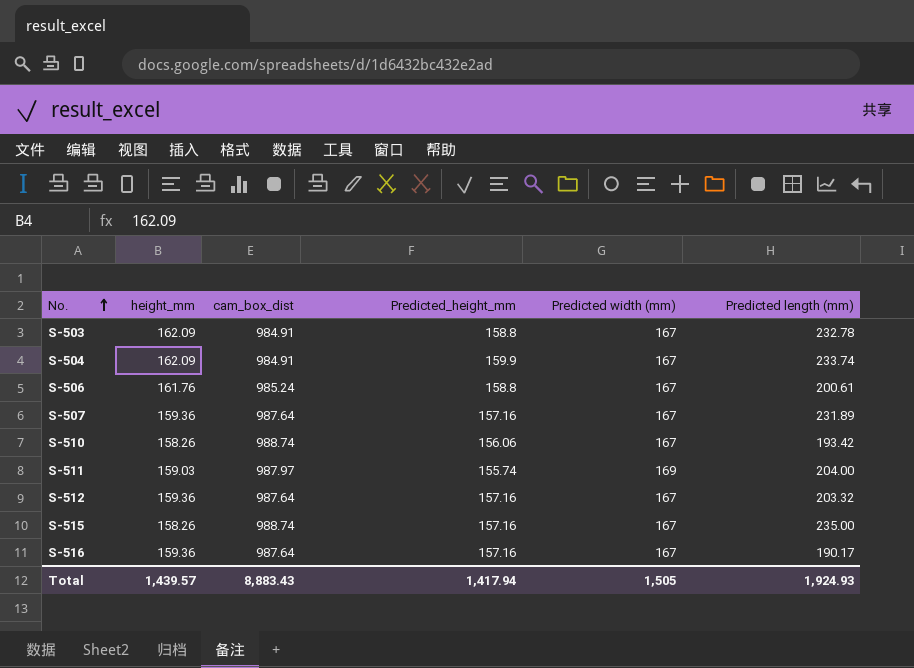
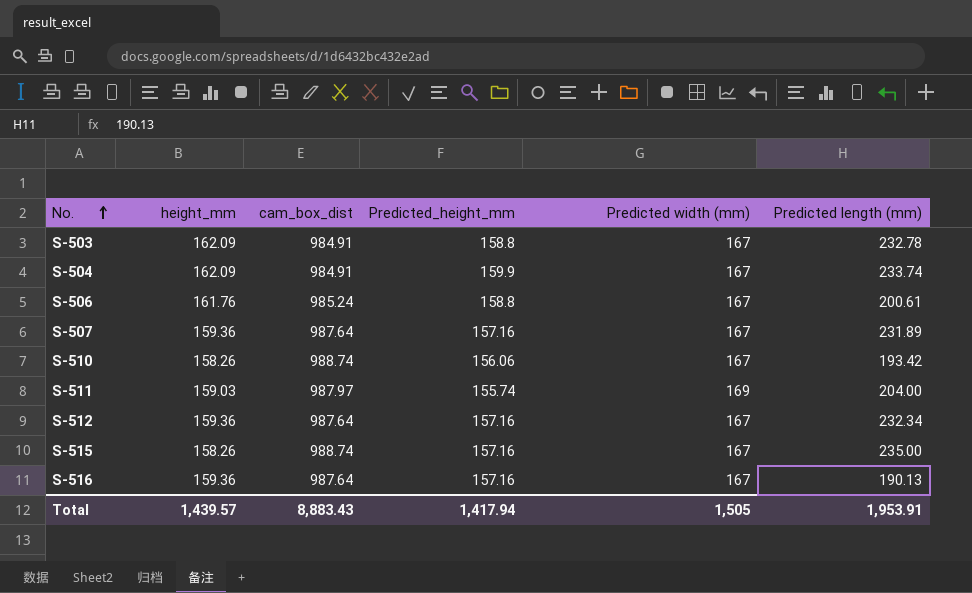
S-512 | Predicted length (mm): 203.32 -> 232.34
S-516 | Predicted length (mm): 190.17 -> 190.13
Total | Predicted length (mm): 1,924.93 -> 1,953.91

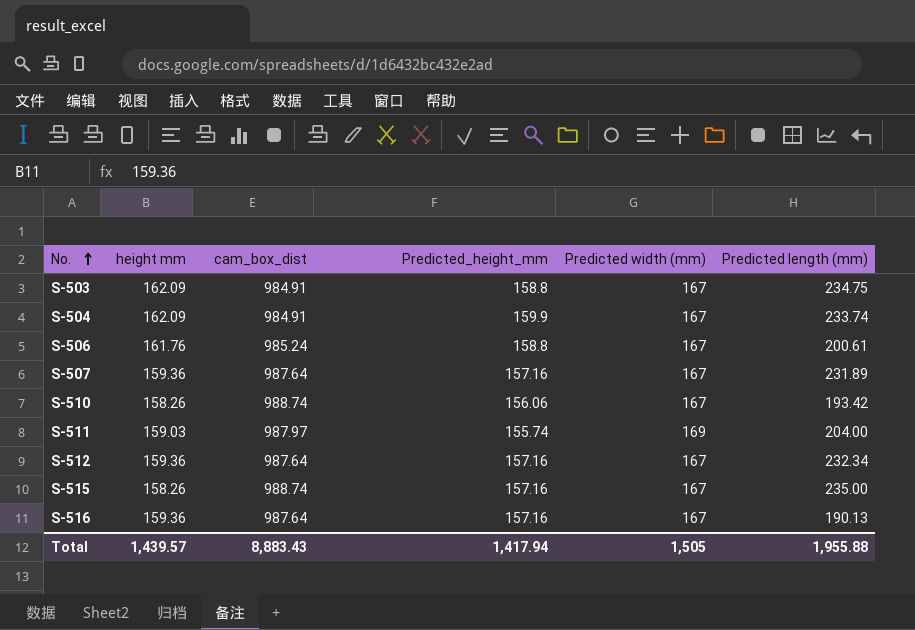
column name: height_mm -> height mm
S-503 | Predicted length (mm): 232.78 -> 234.75
Total | Predicted length (mm): 1,953.91 -> 1,955.88

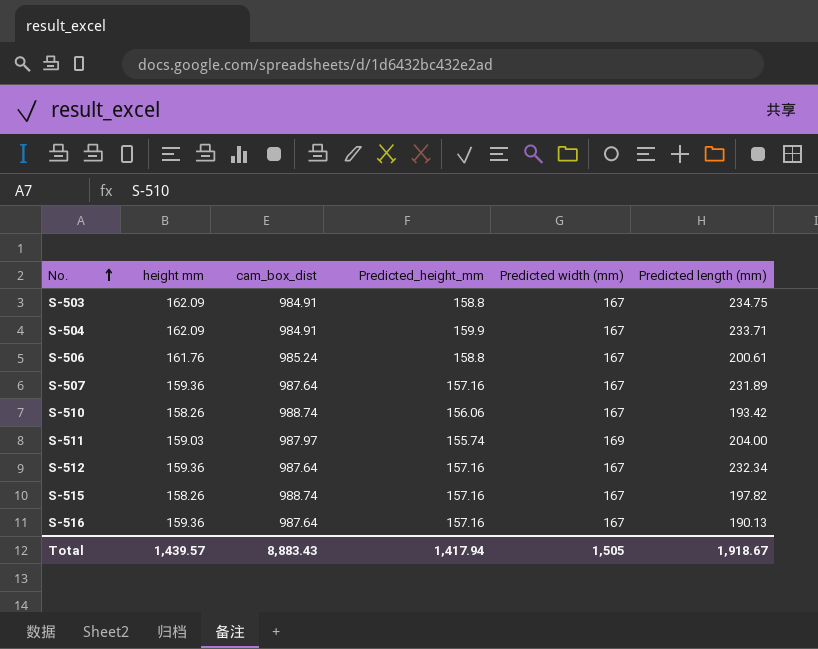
S-504 | Predicted length (mm): 233.74 -> 233.71
S-515 | Predicted length (mm): 235.00 -> 197.82
Total | Predicted length (mm): 1,955.88 -> 1,918.67

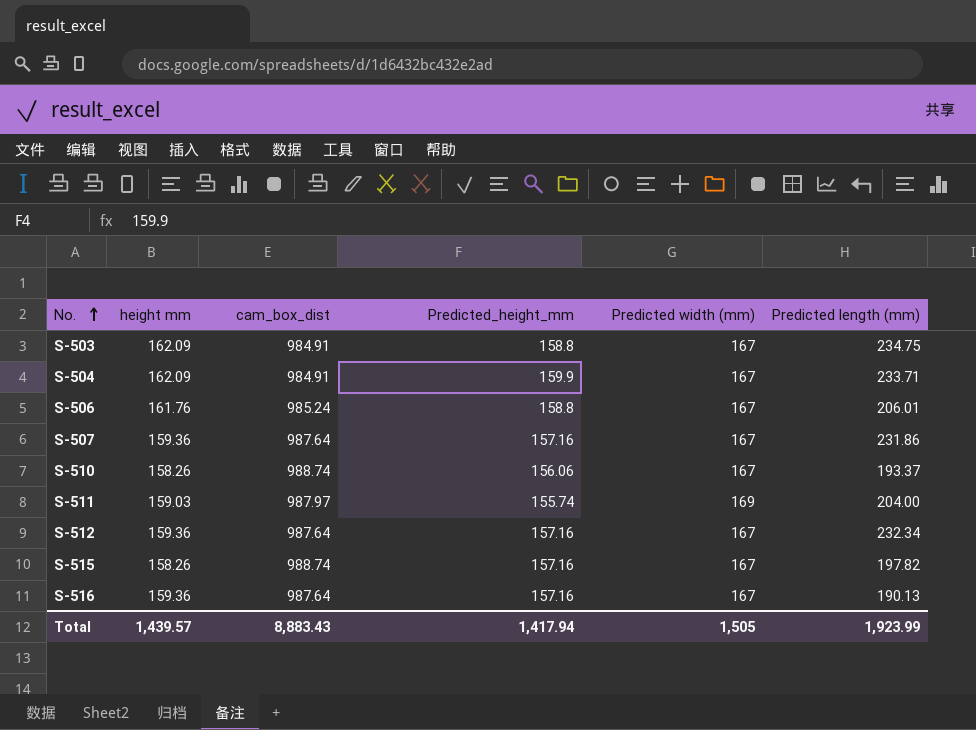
S-506 | Predicted length (mm): 200.61 -> 206.01
S-507 | Predicted length (mm): 231.89 -> 231.86
S-510 | Predicted length (mm): 193.42 -> 193.37
Total | Predicted length (mm): 1,918.67 -> 1,923.99

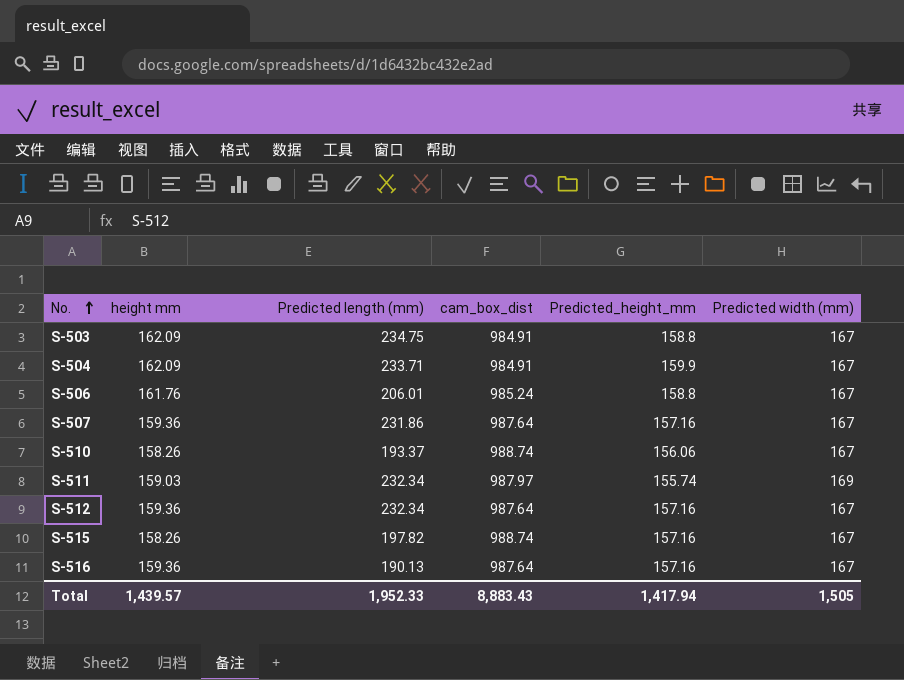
column Predicted length (mm) | position: 6 -> 3
S-511 | Predicted length (mm): 204.00 -> 232.34
Total | Predicted length (mm): 1,923.99 -> 1,952.33

